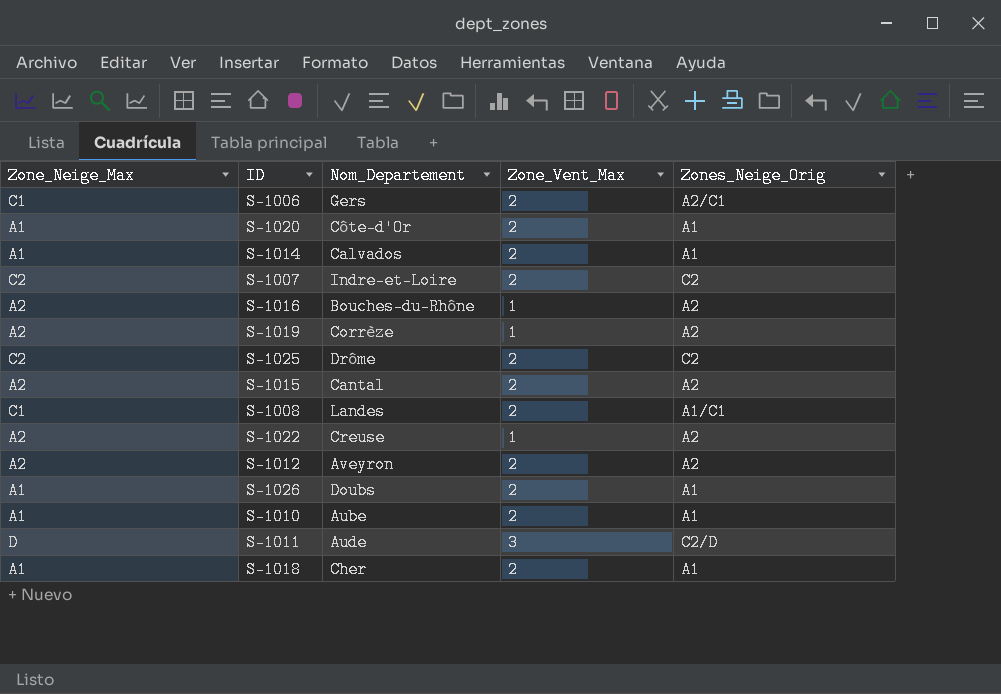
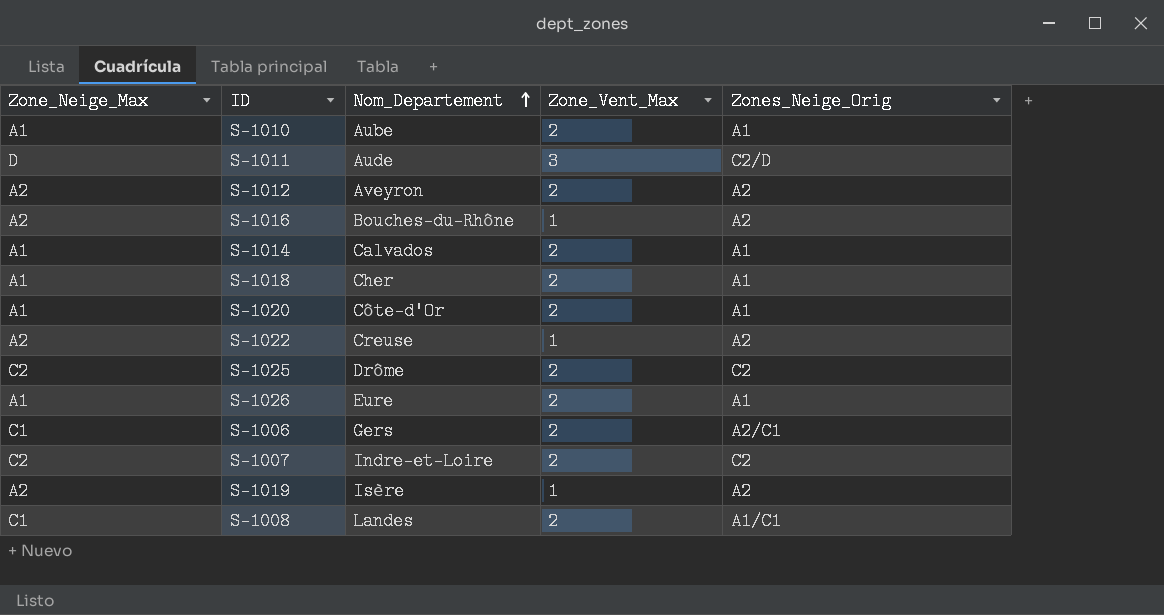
row order: none -> Nom_Departement ascending
row S-1015: A2 | Cantal | 2 | A2 -> none
S-1026 | Nom_Departement: Doubs -> Eure
S-1019 | Nom_Departement: Corrèze -> Isère

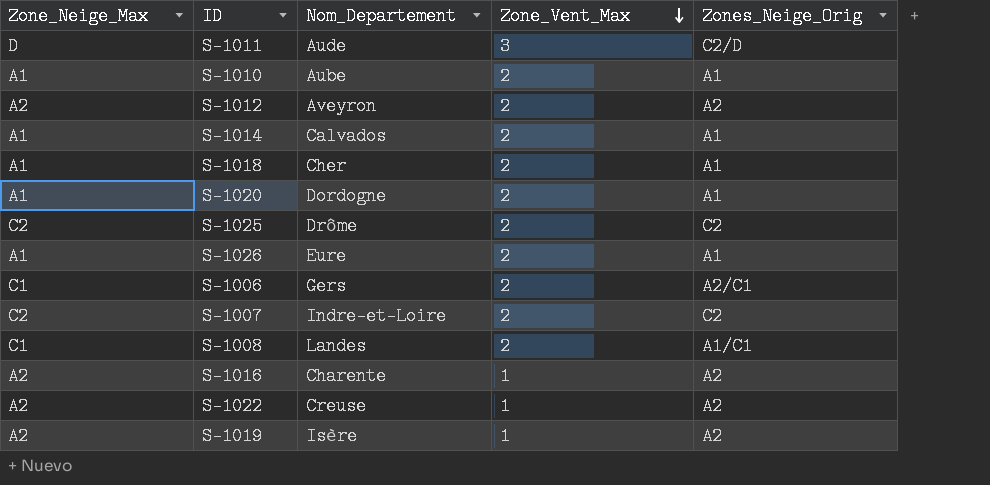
row order: Nom_Departement ascending -> Zone_Vent_Max descending
S-1020 | Nom_Departement: Côte-d'Or -> Dordogne
S-1016 | Nom_Departement: Bouches-du-Rhône -> Charente

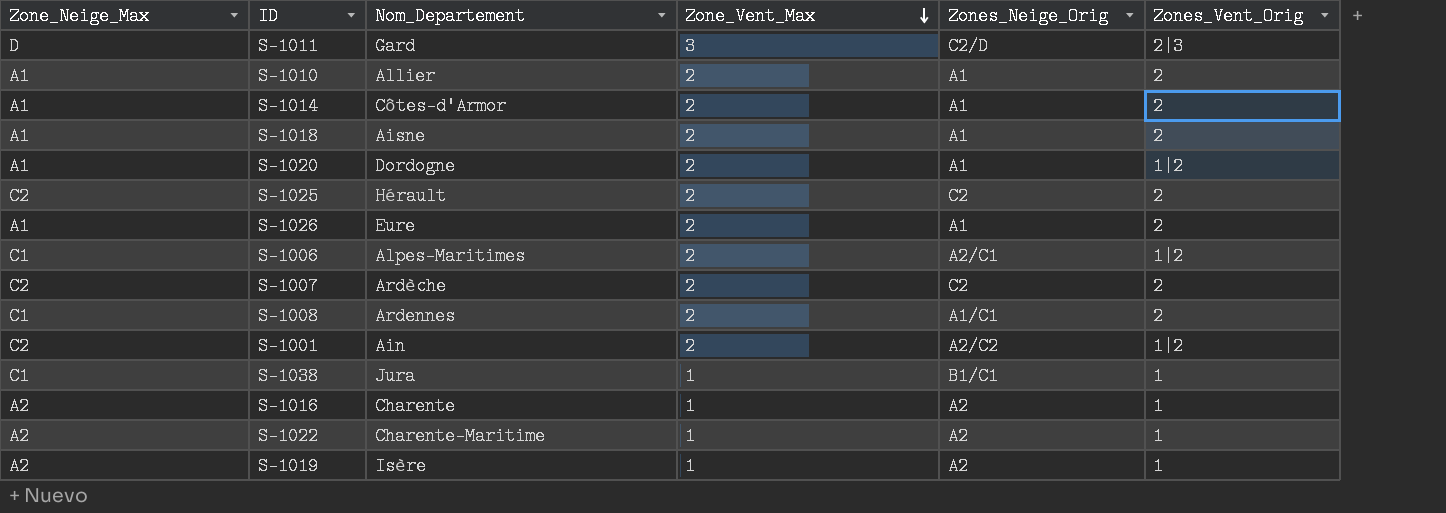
column Zones_Vent_Orig | position: none -> 6
row S-1012: A2 | Aveyron | 2 | A2 -> none
S-1011 | Nom_Departement: Aude -> Gard
S-1010 | Nom_Departement: Aube -> Allier
S-1014 | Nom_Departement: Calvados -> Côtes-d'Armor
S-1018 | Nom_Departement: Cher -> Aisne
S-1025 | Nom_Departement: Drôme -> Hérault
S-1006 | Nom_Departement: Gers -> Alpes-Maritimes
S-1007 | Nom_Departement: Indre-et-Loire -> Ardèche
S-1008 | Nom_Departement: Landes -> Ardennes
row S-1001: none -> C2 | Ain | 2 | A2/C2 | 1|2
row S-1038: none -> C1 | Jura | 1 | B1/C1 | 1
S-1022 | Nom_Departement: Creuse -> Charente-Maritime

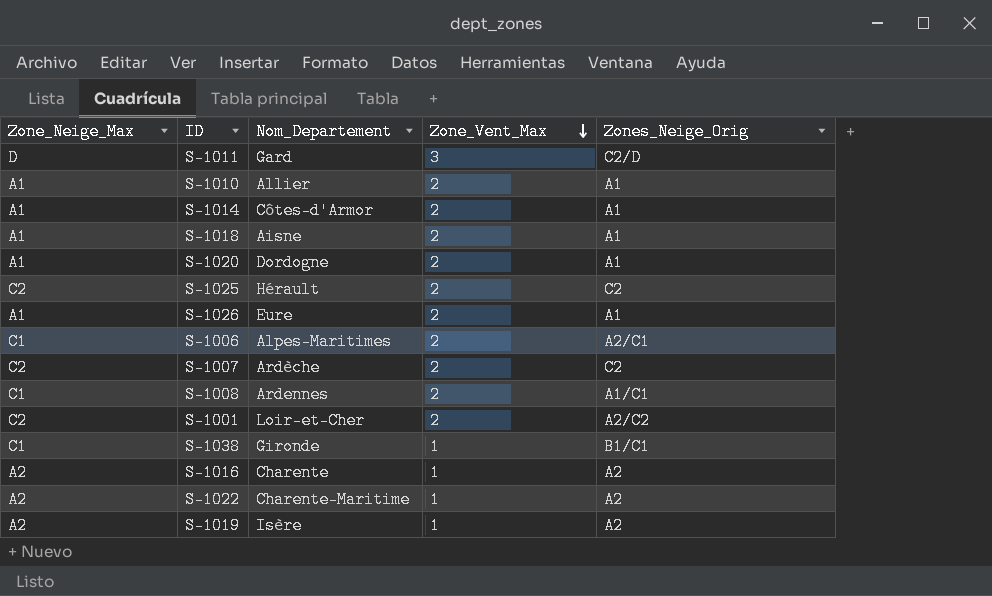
column Zones_Vent_Orig | position: 6 -> none
S-1001 | Nom_Departement: Ain -> Loir-et-Cher
S-1038 | Nom_Departement: Jura -> Gironde

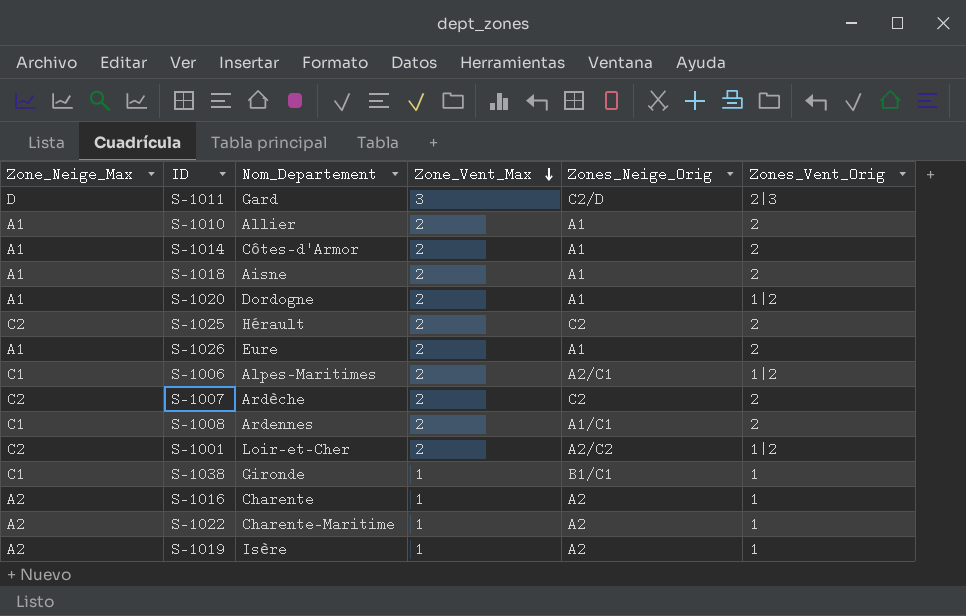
column Zones_Vent_Orig | position: none -> 6

